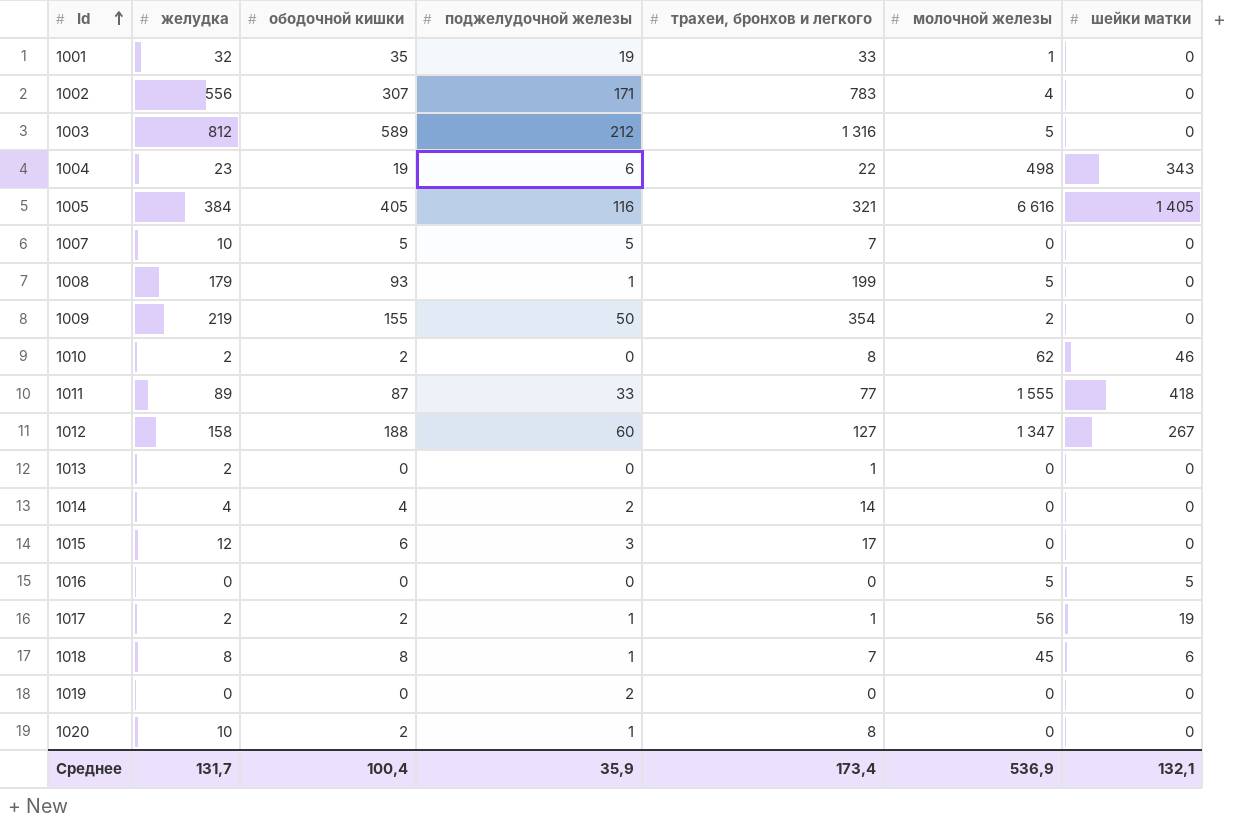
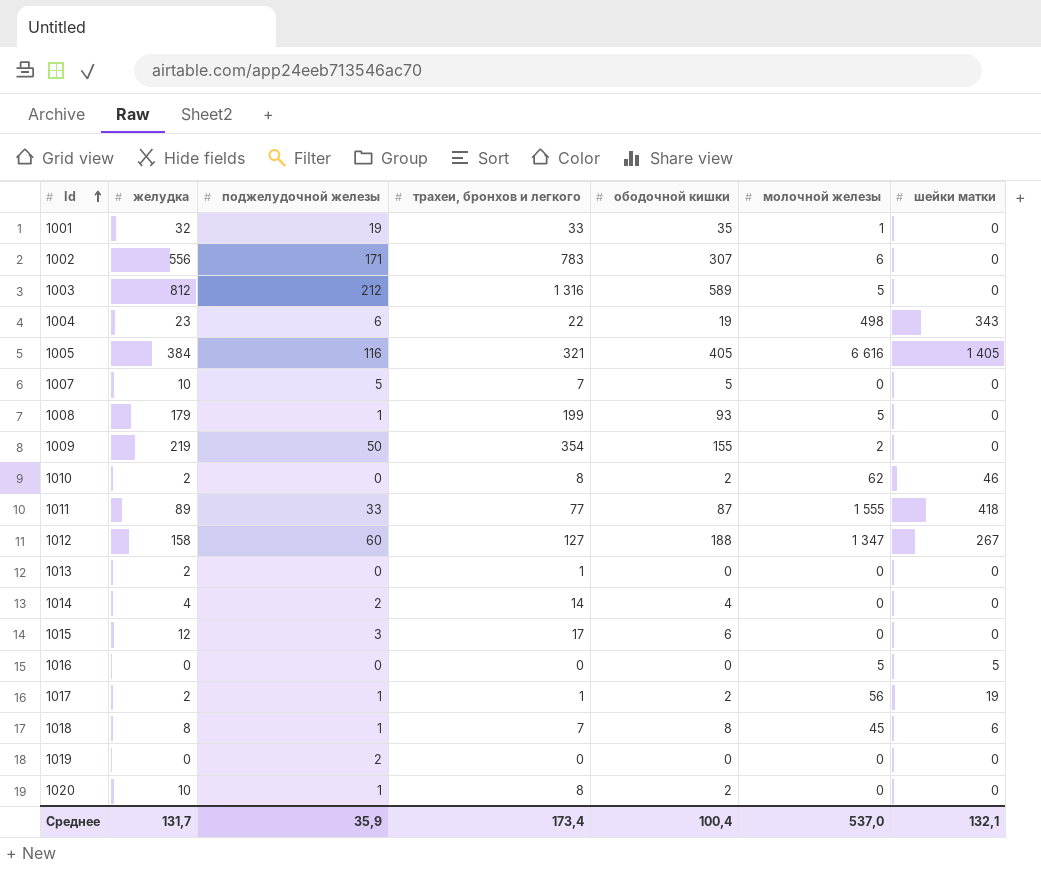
column ободочной кишки | position: 3 -> 5
1002 | молочной железы: 4 -> 6
Среднее | молочной железы: 536,9 -> 537,0

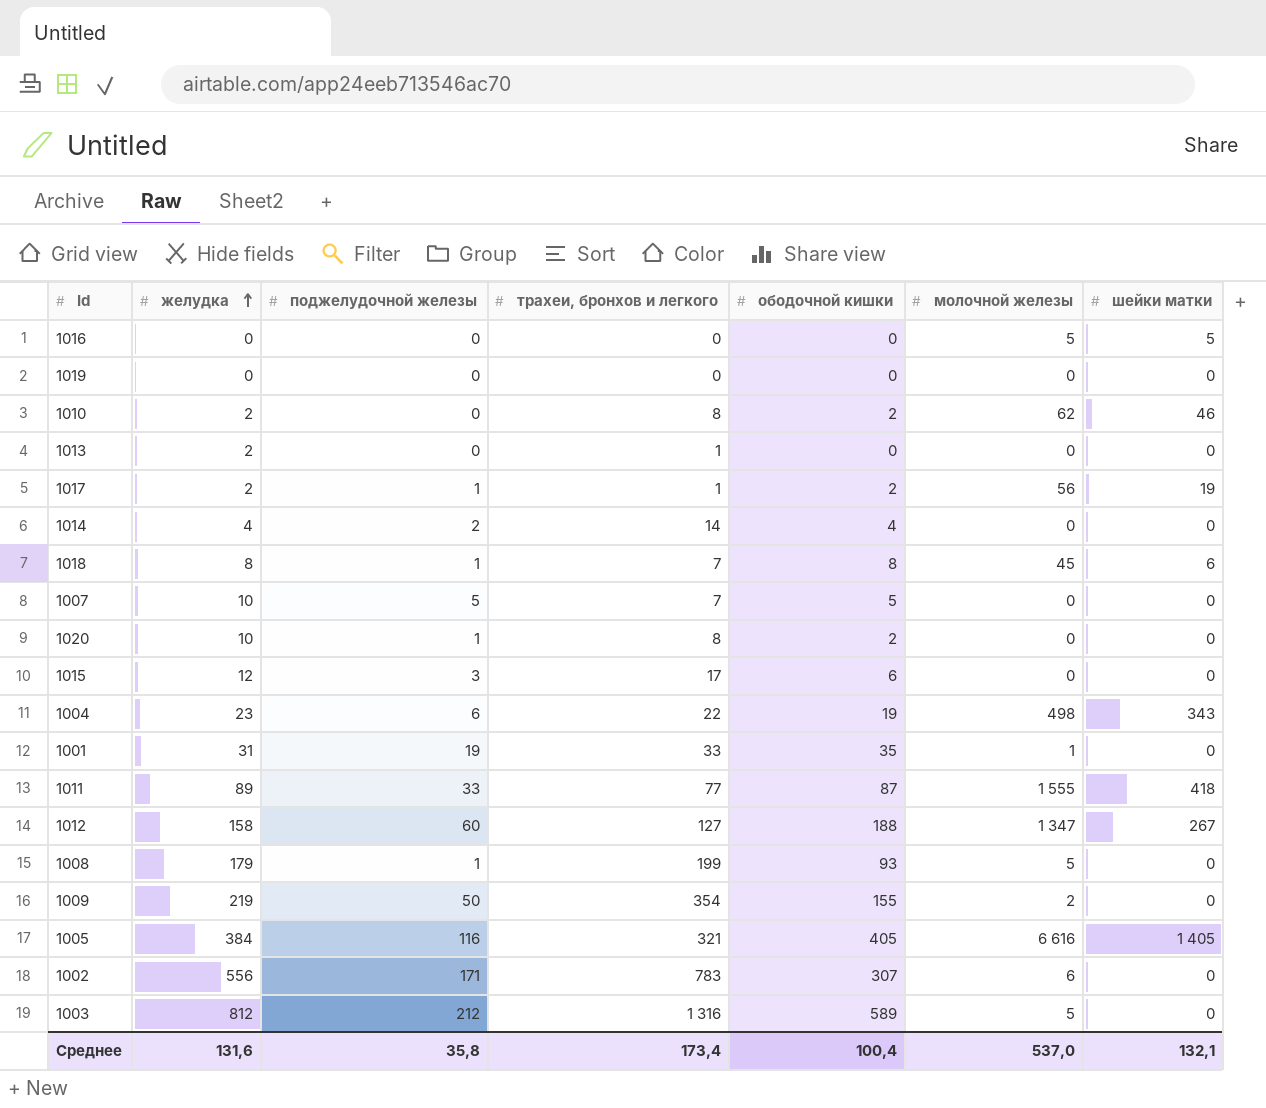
row order: Id ascending -> желудка ascending
1019 | поджелудочной железы: 2 -> 0
1001 | желудка: 32 -> 31
Среднее | желудка: 131,7 -> 131,6
Среднее | поджелудочной железы: 35,9 -> 35,8

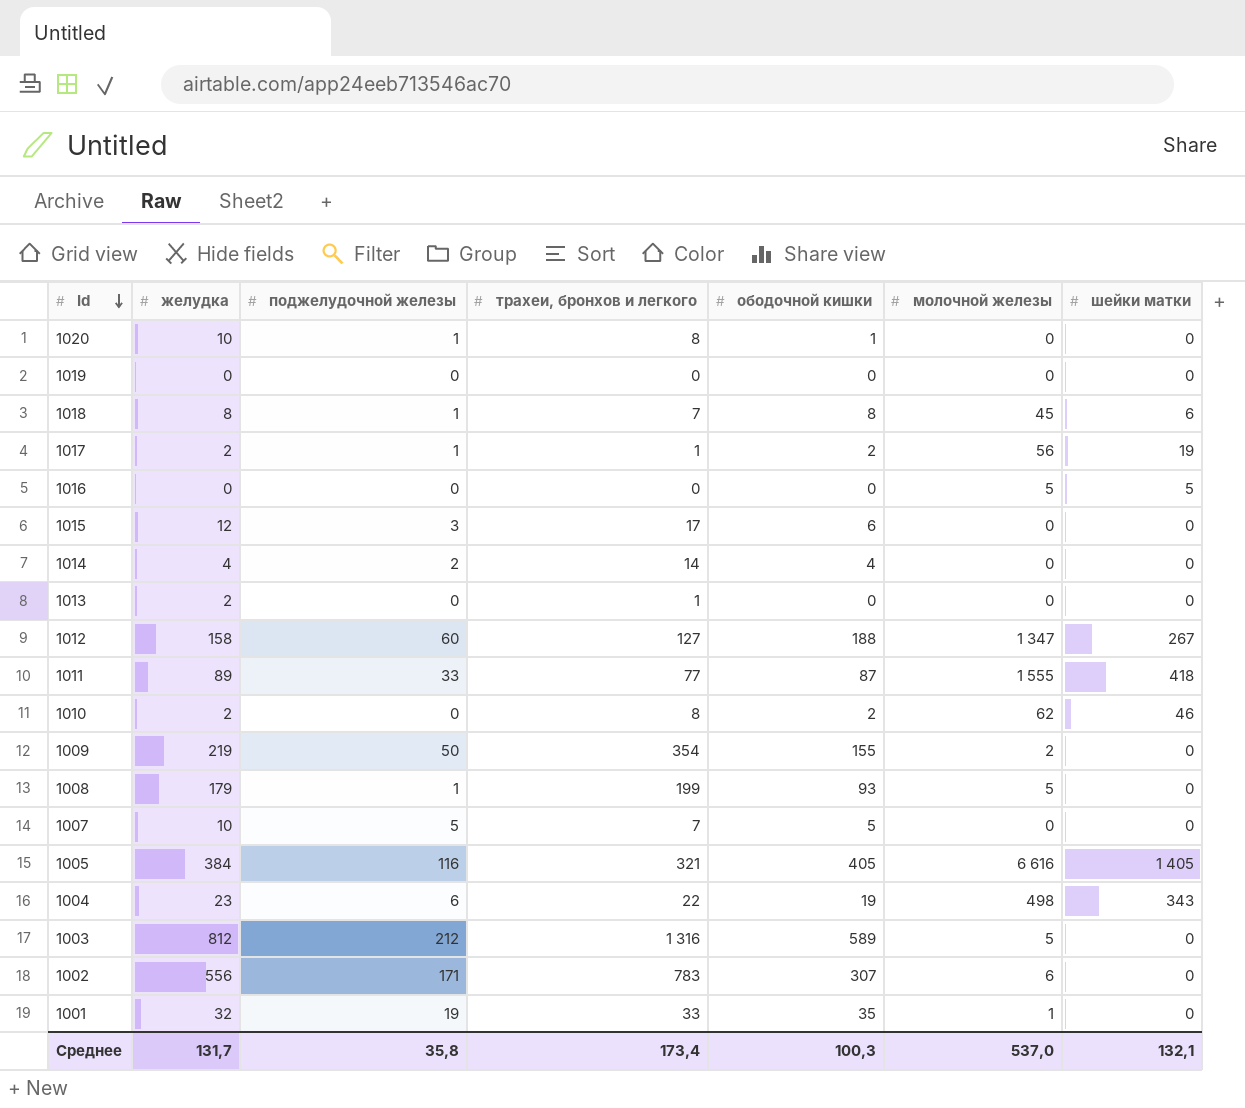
row order: желудка ascending -> Id descending
1020 | ободочной кишки: 2 -> 1
1001 | желудка: 31 -> 32
Среднее | желудка: 131,6 -> 131,7
Среднее | ободочной кишки: 100,4 -> 100,3

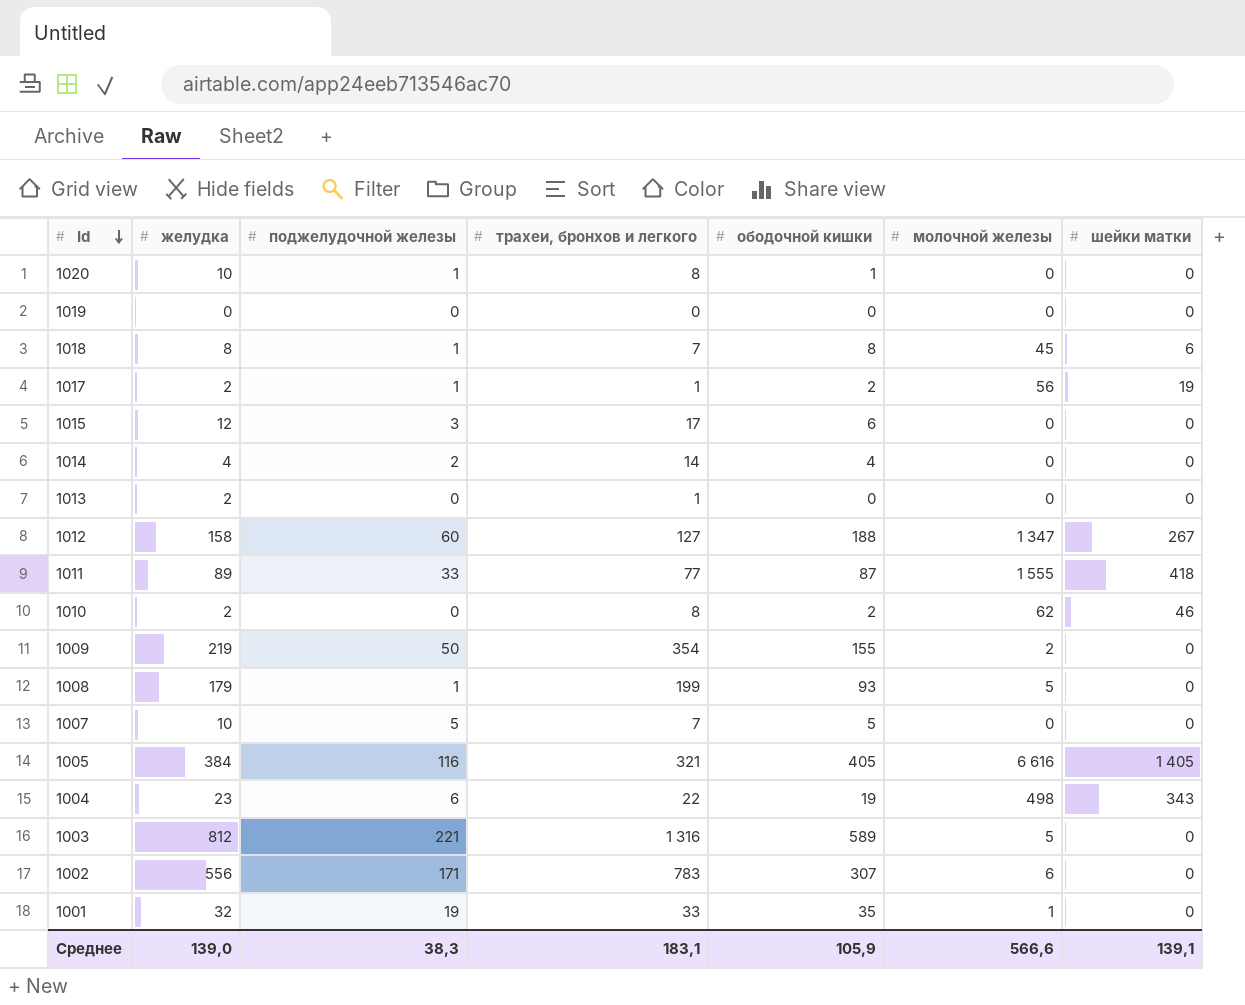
row 1016: 0 | 0 | 0 | 0 | 5 | 5 -> none
1003 | поджелудочной железы: 212 -> 221
Среднее | желудка: 131,7 -> 139,0
Среднее | поджелудочной железы: 35,8 -> 38,3
Среднее | трахеи, бронхов и легкого: 173,4 -> 183,1
Среднее | ободочной кишки: 100,3 -> 105,9
Среднее | молочной железы: 537,0 -> 566,6
Среднее | шейки матки: 132,1 -> 139,1

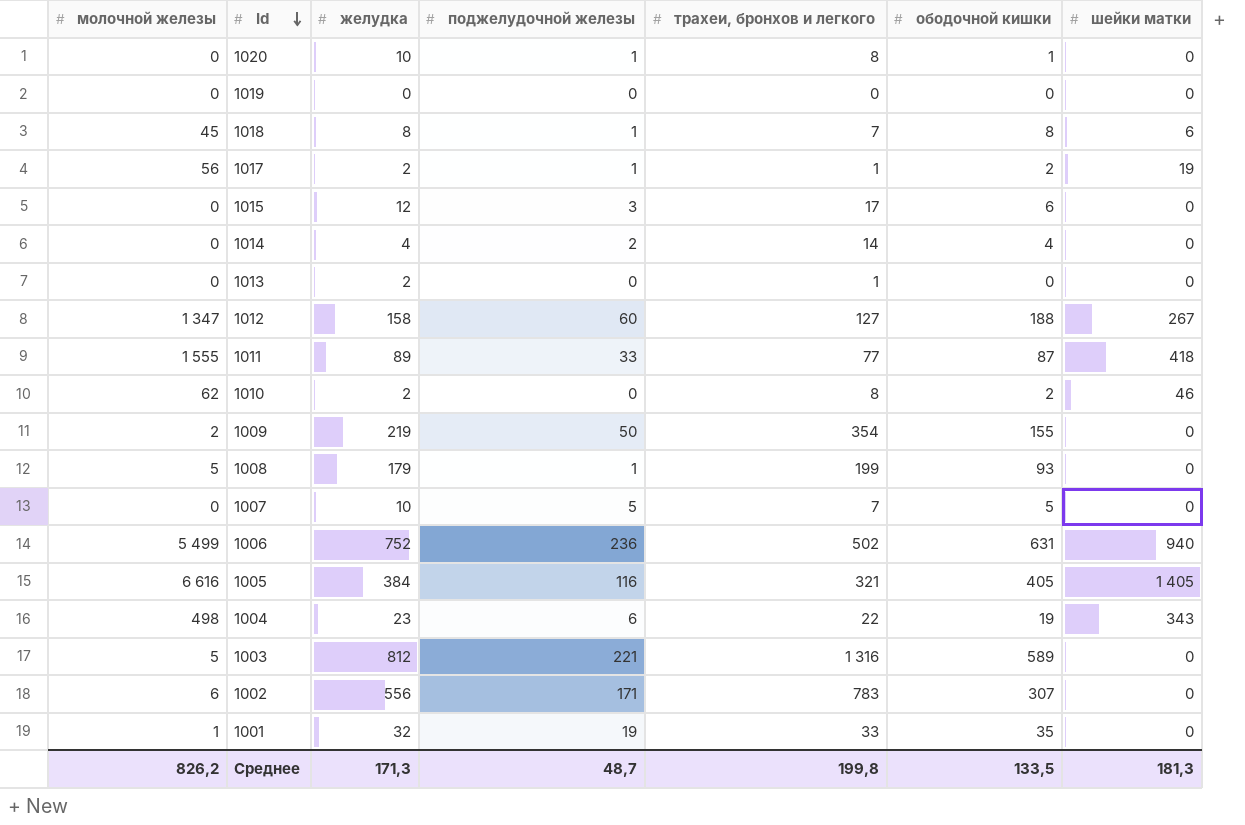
column молочной железы | position: 6 -> 1
row 1006: none -> 5 499 | 752 | 236 | 502 | 631 | 940
Среднее | молочной железы: 566,6 -> 826,2
Среднее | желудка: 139,0 -> 171,3
Среднее | поджелудочной железы: 38,3 -> 48,7
Среднее | трахеи, бронхов и легкого: 183,1 -> 199,8
Среднее | ободочной кишки: 105,9 -> 133,5
Среднее | шейки матки: 139,1 -> 181,3

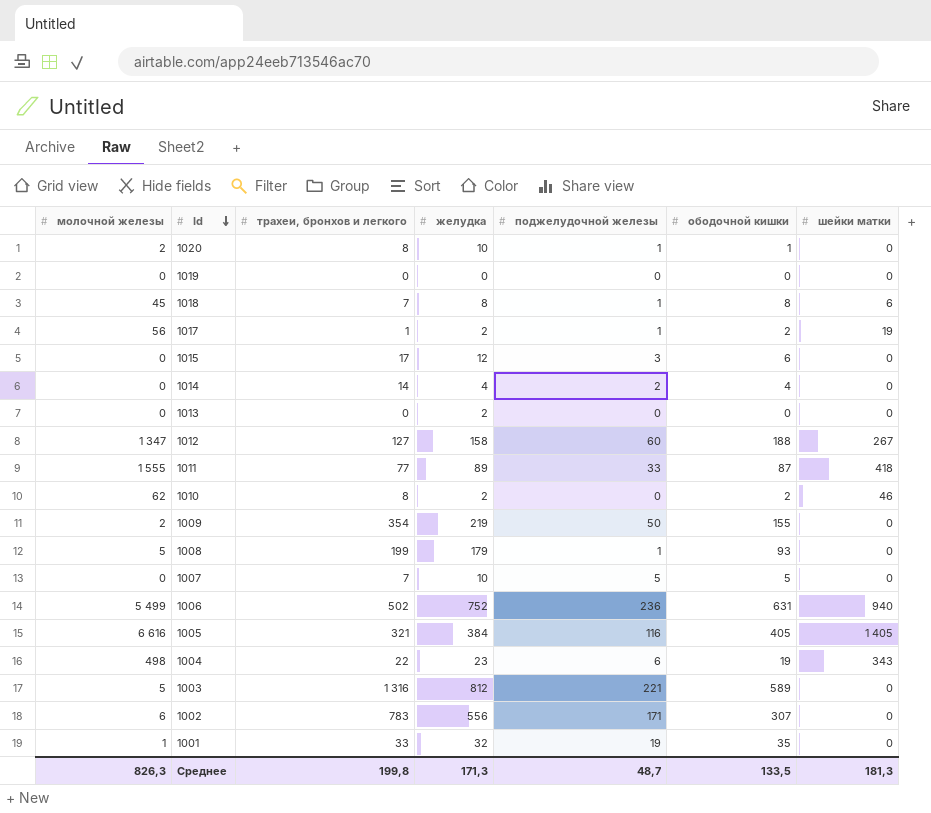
column трахеи, бронхов и легкого | position: 5 -> 3
1020 | молочной железы: 0 -> 2
1013 | трахеи, бронхов и легкого: 1 -> 0
Среднее | молочной железы: 826,2 -> 826,3

